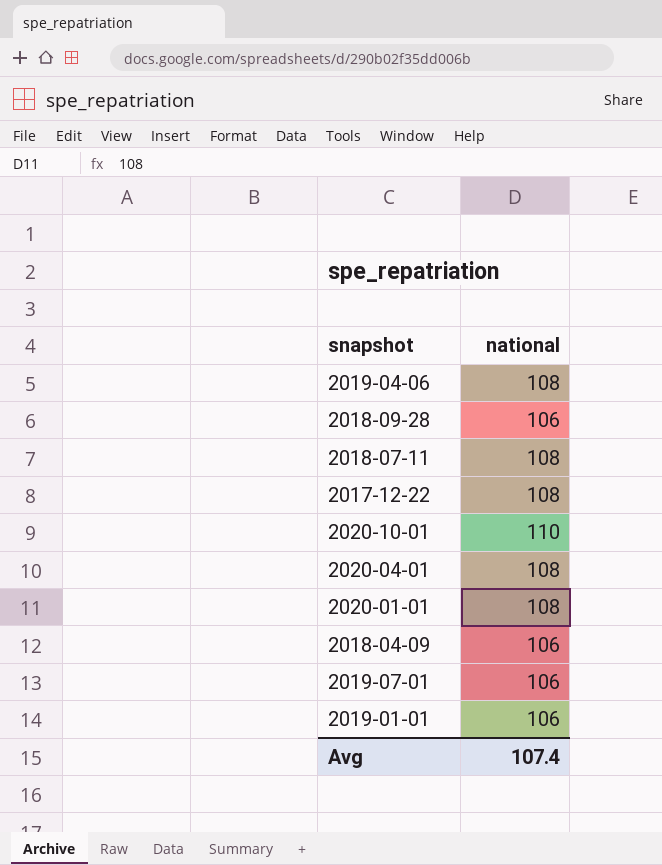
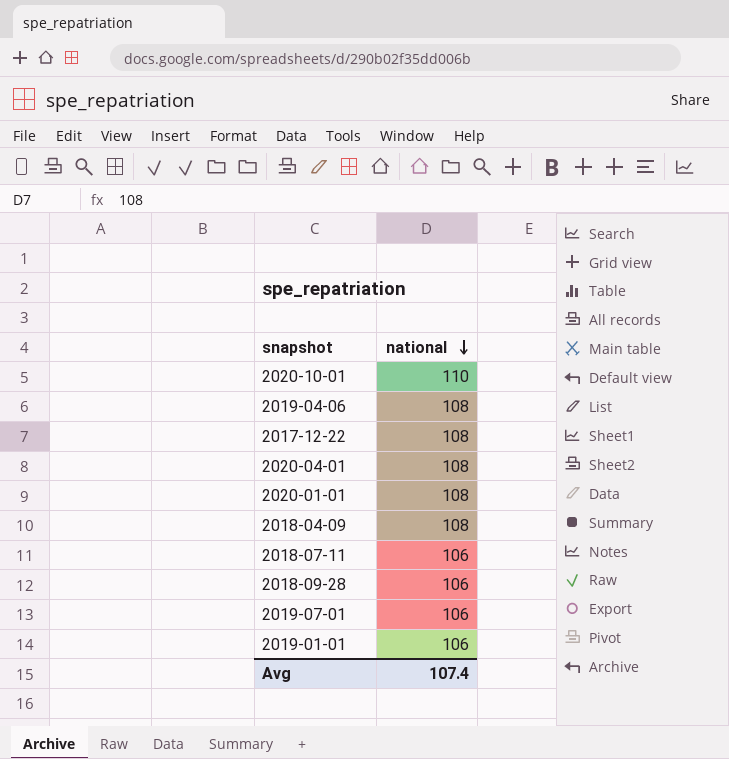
row order: none -> national descending
2018-04-09 | national: 106 -> 108
2018-07-11 | national: 108 -> 106

